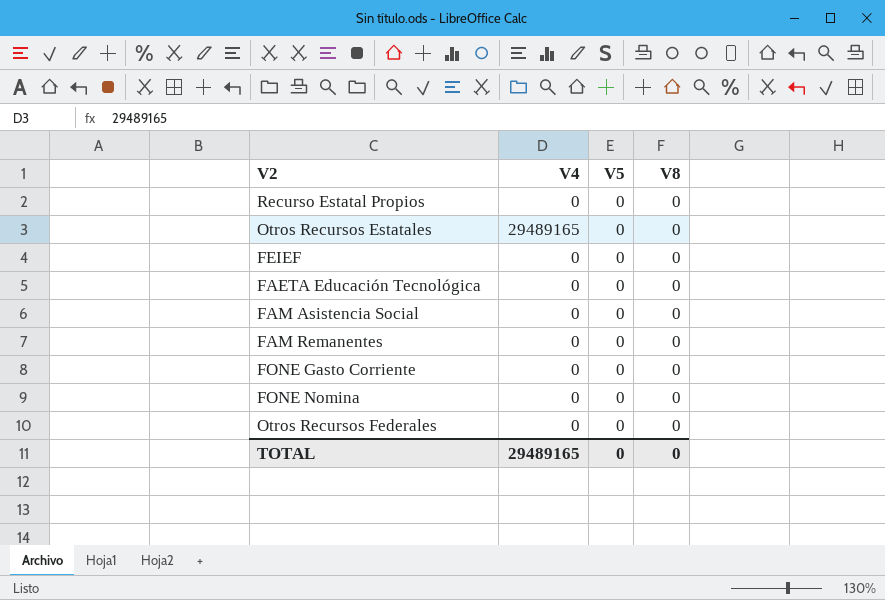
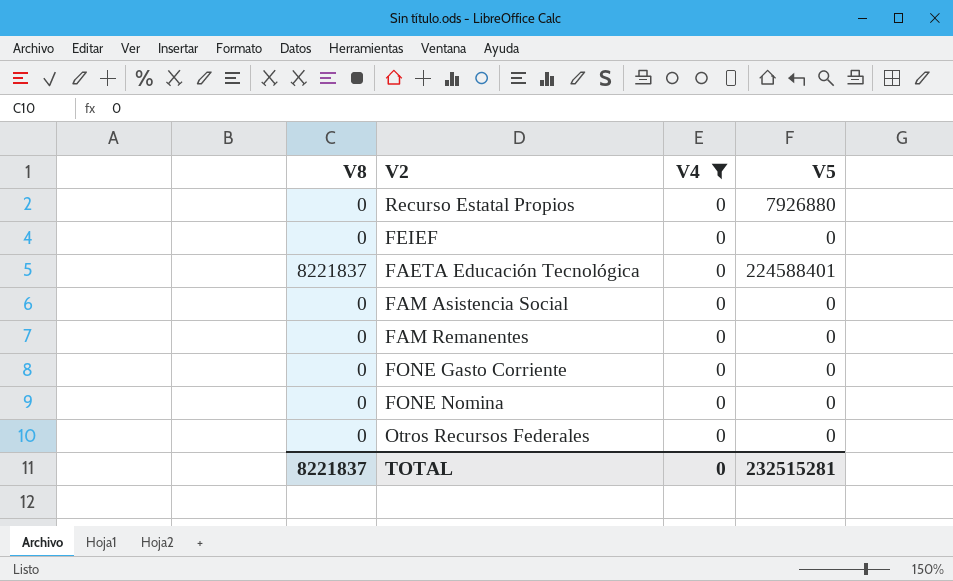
filter: none -> V4 = 0
column V8 | position: 4 -> 1
Recurso Estatal Propios | V5: 0 -> 7926880
FAETA Educación Tecnológica | V8: 0 -> 8221837
FAETA Educación Tecnológica | V5: 0 -> 224588401
TOTAL | V8: 0 -> 8221837
TOTAL | V4: 29489165 -> 0
TOTAL | V5: 0 -> 232515281

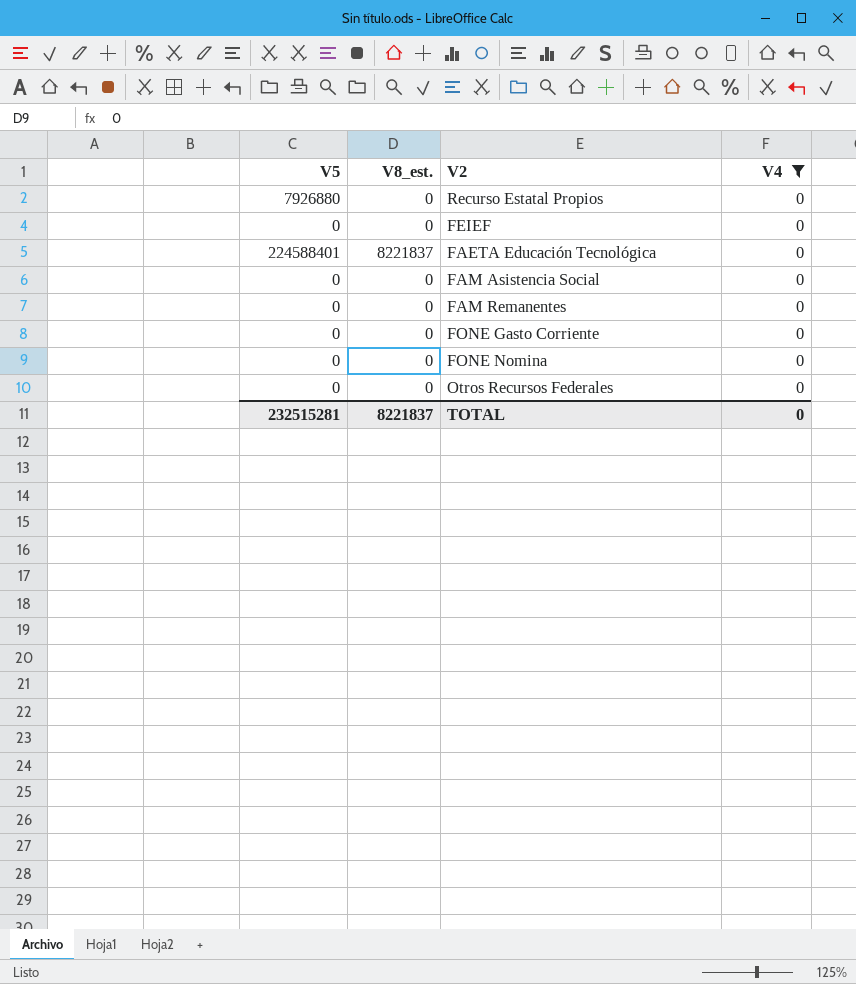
column V5 | position: 4 -> 1
column name: V8 -> V8_est.

